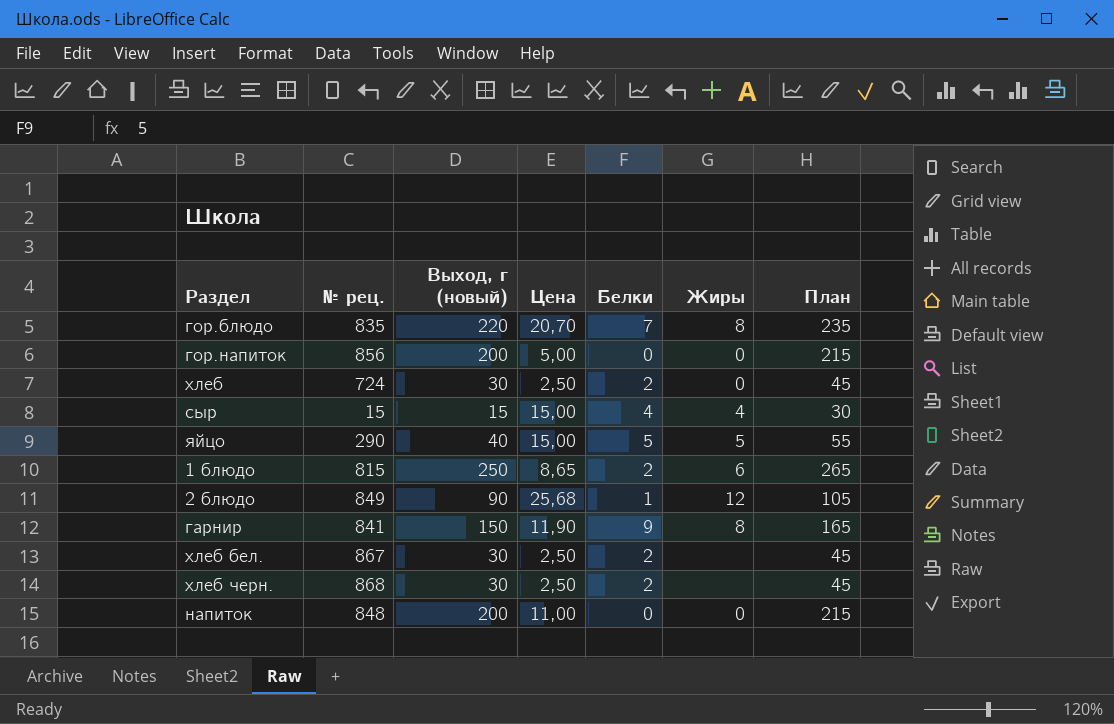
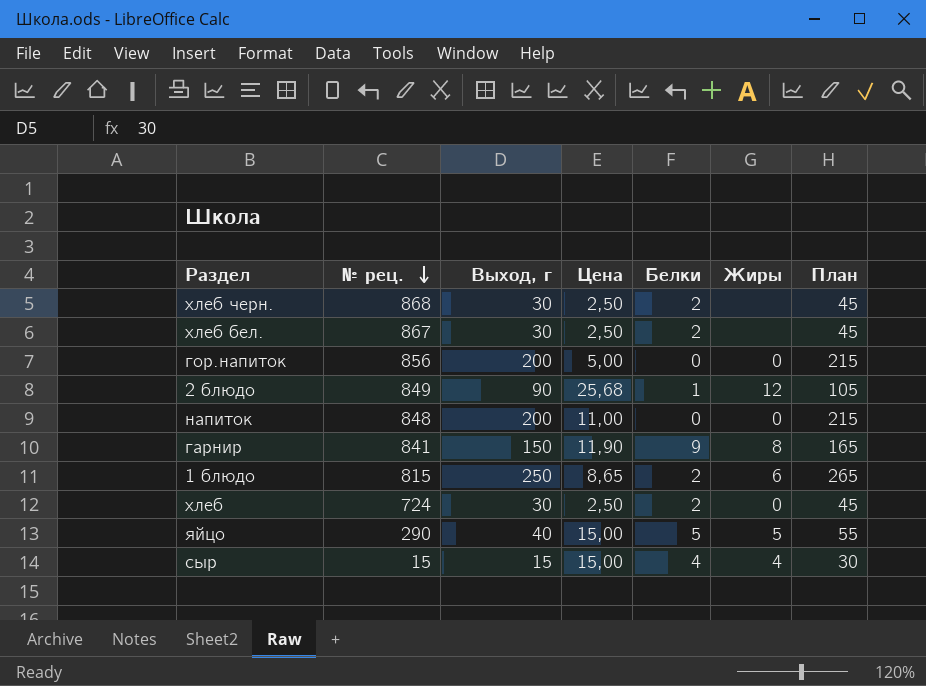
row order: none -> № рец. descending
column name: Выход, г (новый) -> Выход, г
row гор.блюдо: 835 | 220 | 20,70 | 7 | 8 | 235 -> none

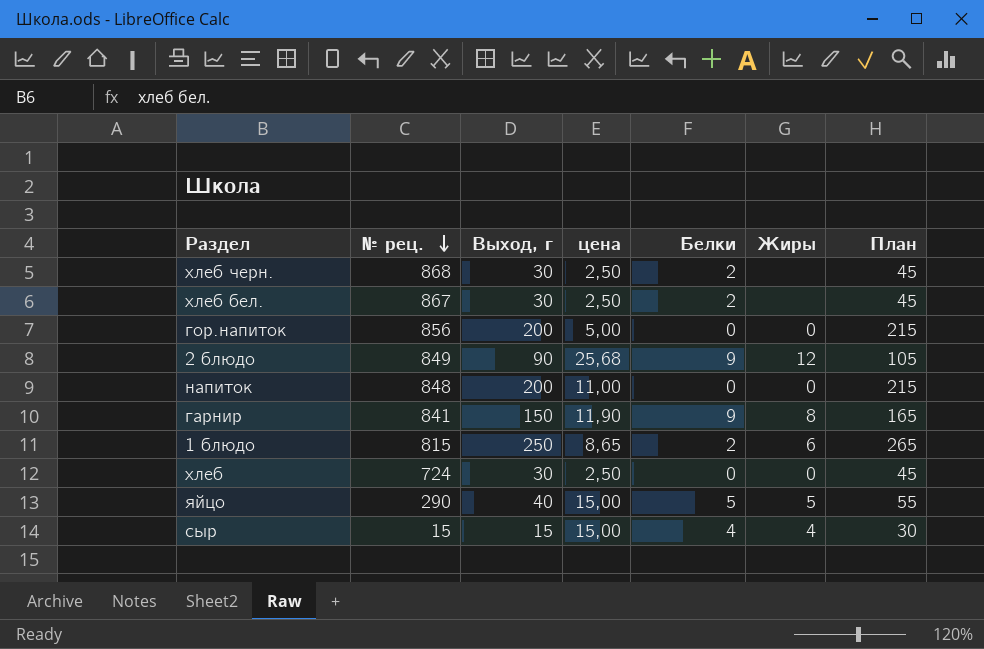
column name: Цена -> цена
2 блюдо | Белки: 1 -> 9
хлеб | Белки: 2 -> 0

